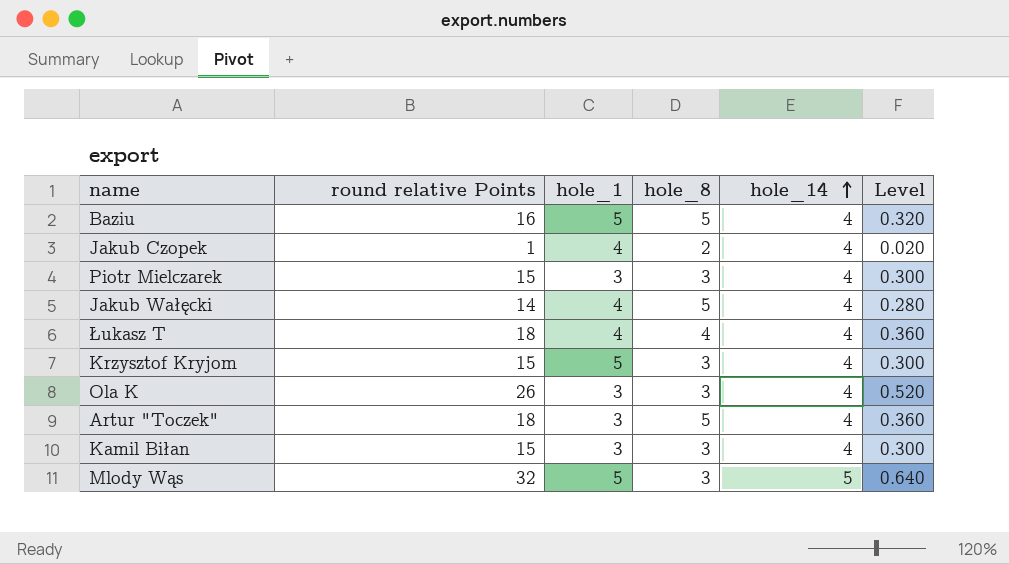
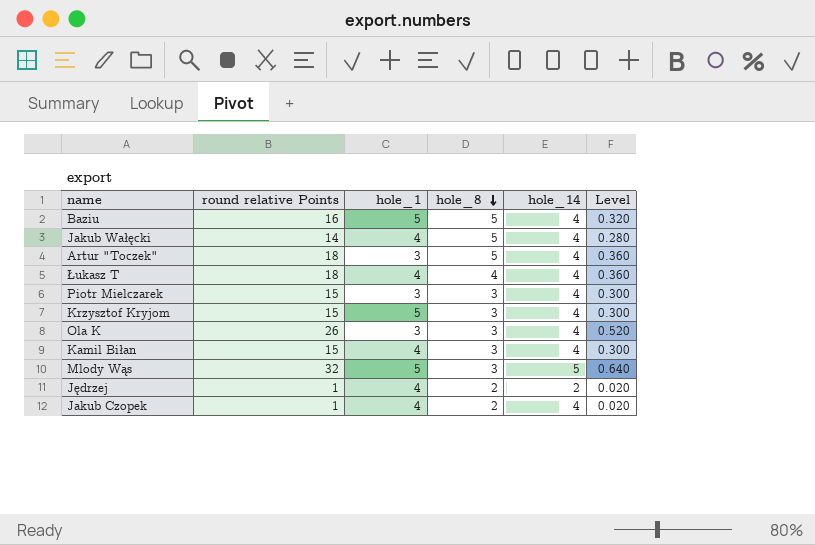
row order: hole_14 ascending -> hole_8 descending
Kamil Biłan | hole_1: 3 -> 4
row Jędrzej: none -> 1 | 4 | 2 | 2 | 0.020

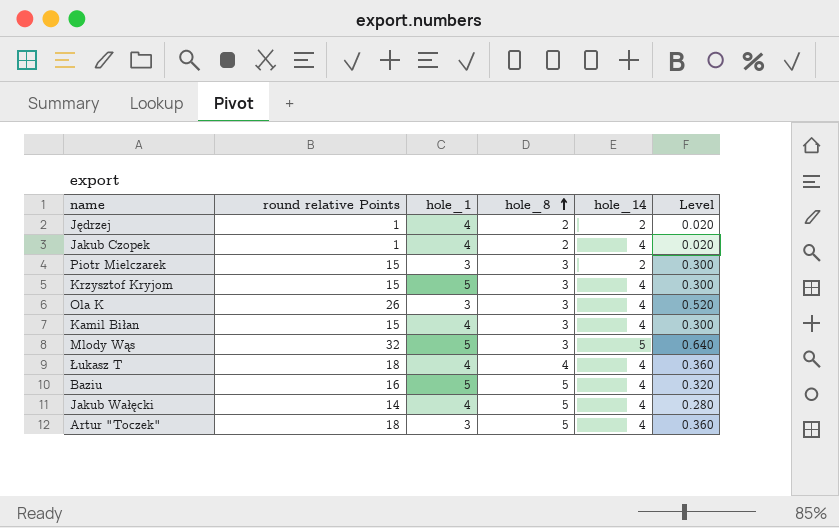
row order: hole_8 descending -> hole_8 ascending
Piotr Mielczarek | hole_14: 4 -> 2

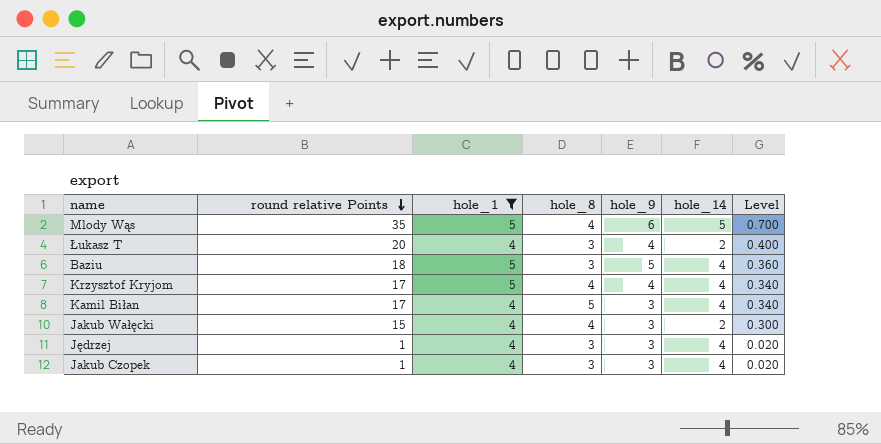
filter: none -> hole_1 != 3
row order: hole_8 ascending -> round relative Points descending
column hole_9 | position: none -> 5
Mlody Wąs | round relative Points: 32 -> 35
Mlody Wąs | hole_8: 3 -> 4
Mlody Wąs | Level: 0.640 -> 0.700
Łukasz T | round relative Points: 18 -> 20
Łukasz T | hole_8: 4 -> 3
Łukasz T | hole_14: 4 -> 2
Łukasz T | Level: 0.360 -> 0.400
Baziu | round relative Points: 16 -> 18
Baziu | hole_8: 5 -> 3
Baziu | Level: 0.320 -> 0.360
Krzysztof Kryjom | round relative Points: 15 -> 17
Krzysztof Kryjom | hole_8: 3 -> 4
Krzysztof Kryjom | Level: 0.300 -> 0.340
Kamil Biłan | round relative Points: 15 -> 17
Kamil Biłan | hole_8: 3 -> 5
Kamil Biłan | Level: 0.300 -> 0.340
Jakub Wałęcki | round relative Points: 14 -> 15
Jakub Wałęcki | hole_8: 5 -> 4
Jakub Wałęcki | hole_14: 4 -> 2
Jakub Wałęcki | Level: 0.280 -> 0.300
Jędrzej | hole_8: 2 -> 3
Jędrzej | hole_14: 2 -> 4
Jakub Czopek | hole_8: 2 -> 3

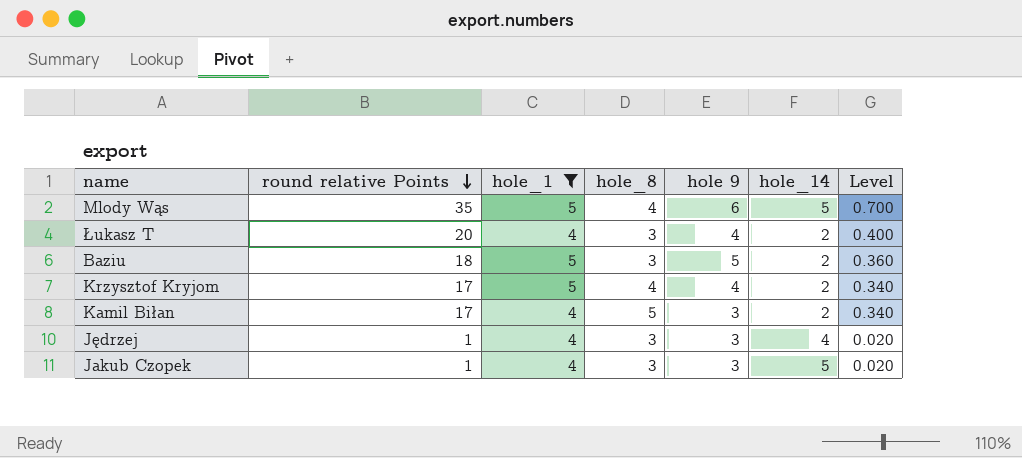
column name: hole_9 -> hole 9
row Jakub Wałęcki: 15 | 4 | 4 | 3 | 2 | 0.300 -> none
Baziu | hole_14: 4 -> 2
Krzysztof Kryjom | hole_14: 4 -> 2
Kamil Biłan | hole_14: 4 -> 2
Jakub Czopek | hole_14: 4 -> 5

